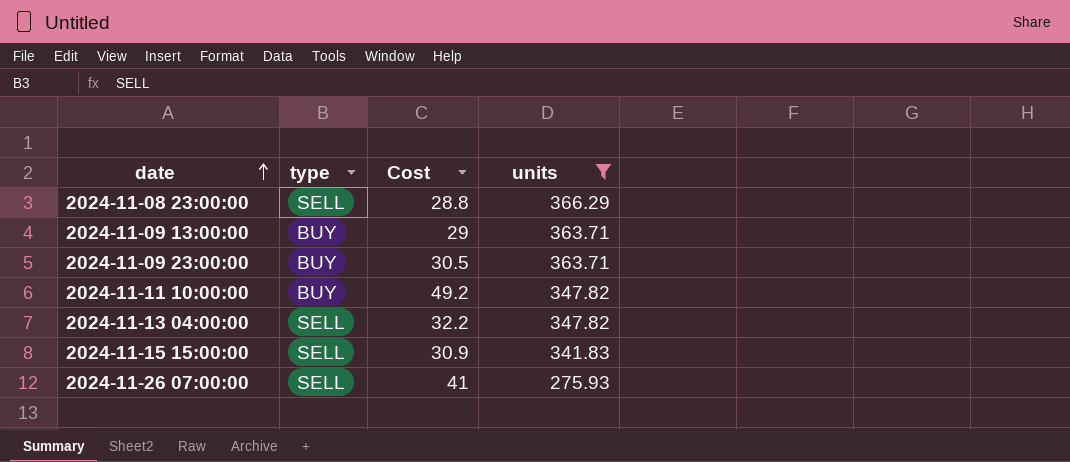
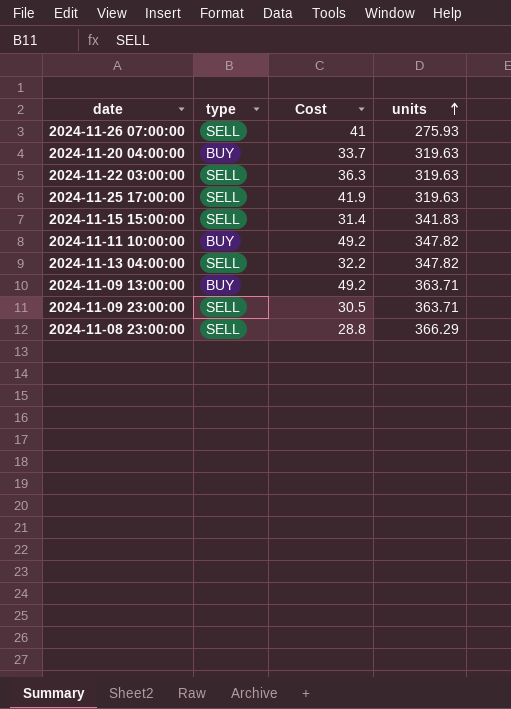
filter: units != 319.63 -> none
row order: date ascending -> units ascending
2024-11-15 15:00:00 | Cost: 30.9 -> 31.4
2024-11-09 13:00:00 | Cost: 29 -> 49.2
2024-11-09 23:00:00 | type: BUY -> SELL

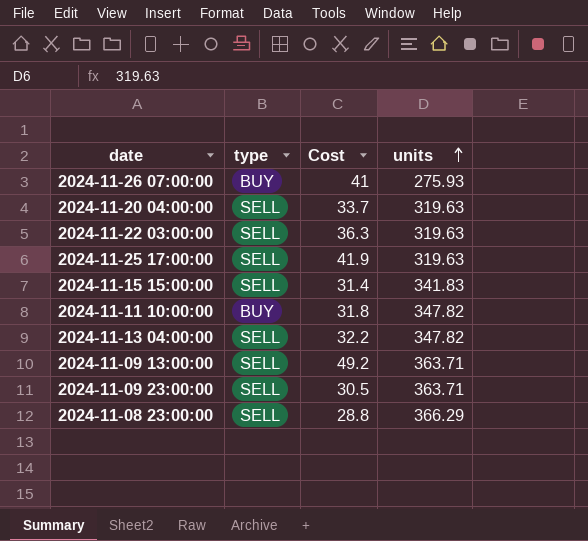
2024-11-26 07:00:00 | type: SELL -> BUY
2024-11-20 04:00:00 | type: BUY -> SELL
2024-11-11 10:00:00 | Cost: 49.2 -> 31.8
2024-11-09 13:00:00 | type: BUY -> SELL

